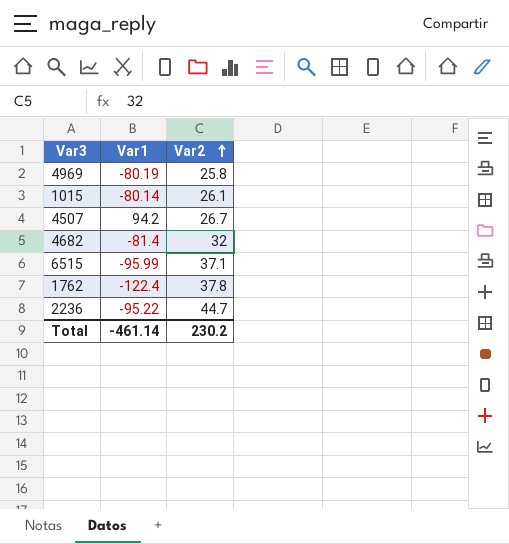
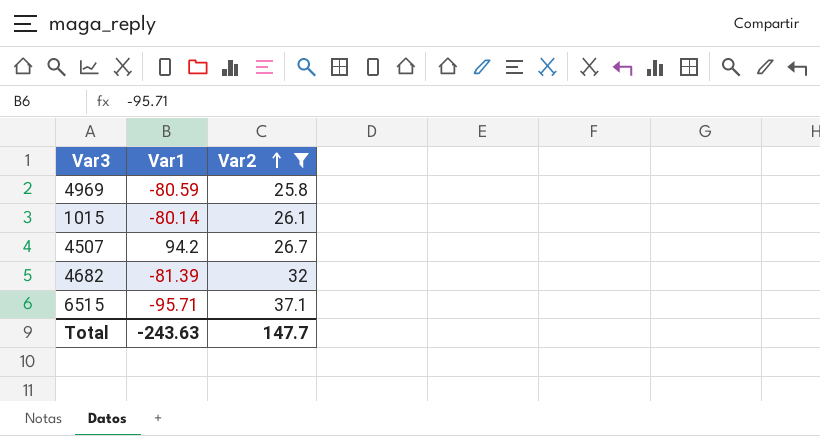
filter: none -> Var2 <= 37.1
4969 | Var1: -80.19 -> -80.59
4682 | Var1: -81.4 -> -81.39
6515 | Var1: -95.99 -> -95.71
Total | Var1: -461.14 -> -243.63
Total | Var2: 230.2 -> 147.7

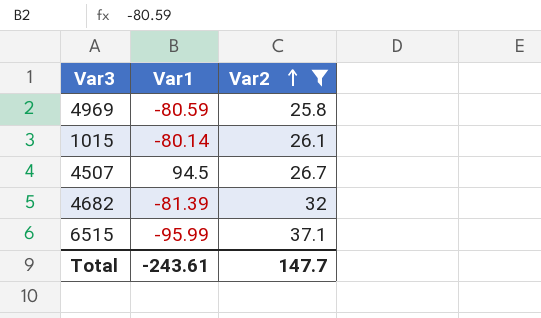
4507 | Var1: 94.2 -> 94.5
6515 | Var1: -95.71 -> -95.99
Total | Var1: -243.63 -> -243.61

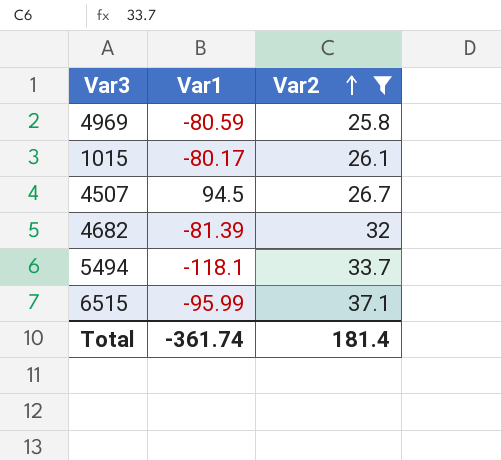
1015 | Var1: -80.14 -> -80.17
row 5494: none -> -118.1 | 33.7
Total | Var1: -243.61 -> -361.74
Total | Var2: 147.7 -> 181.4

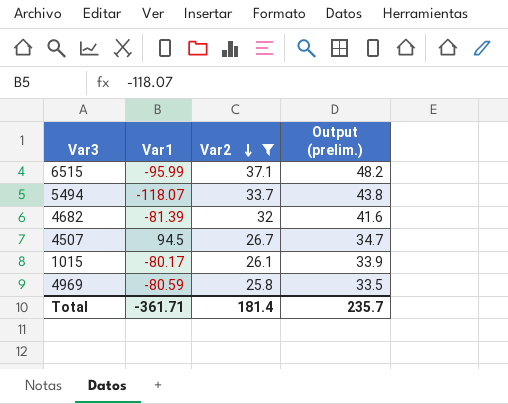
row order: Var2 ascending -> Var2 descending
column Output (prelim.) | formula: none -> [Var2] * 1.3
5494 | Var1: -118.1 -> -118.07
Total | Var1: -361.74 -> -361.71

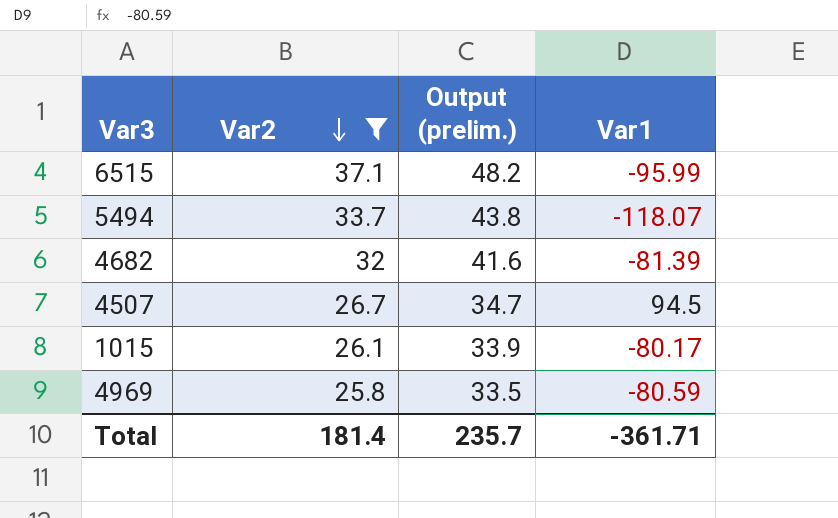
column Var1 | position: 2 -> 4

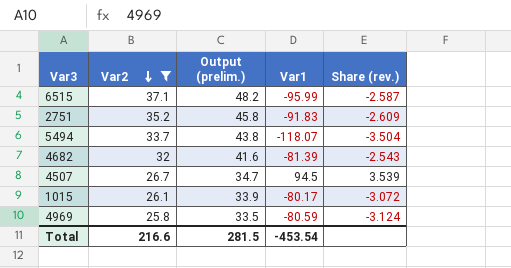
column Share (rev.) | formula: none -> [Var1] / [Var2]
row 2751: none -> 35.2 | 45.8 | -91.83 | -2.609
Total | Var2: 181.4 -> 216.6
Total | Output (prelim.): 235.7 -> 281.5
Total | Var1: -361.71 -> -453.54

